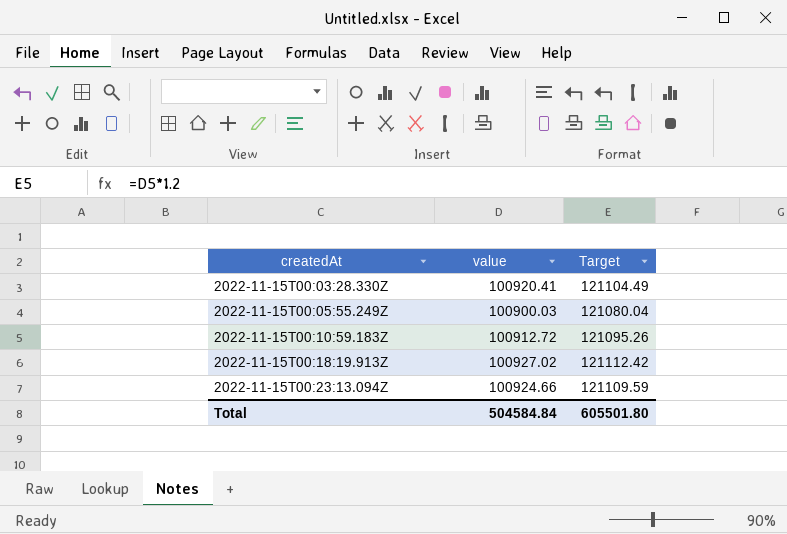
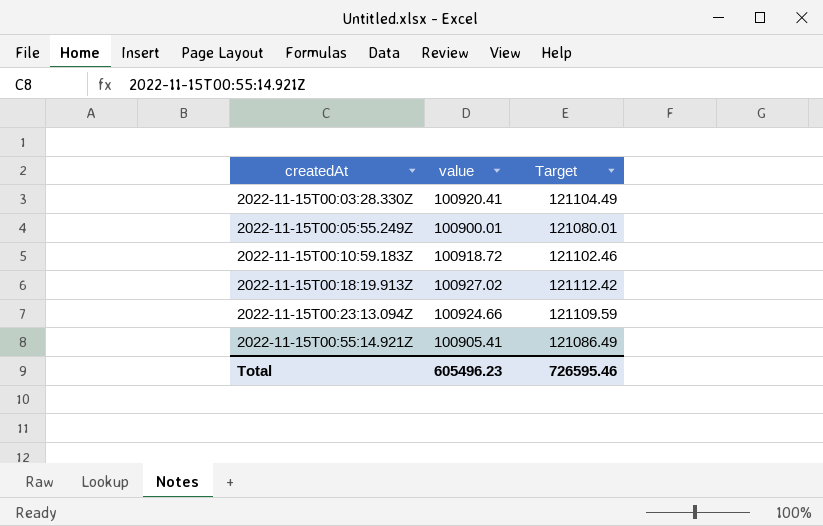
2022-11-15T00:05:55.249Z | value: 100900.03 -> 100900.01
2022-11-15T00:05:55.249Z | Target: 121080.04 -> 121080.01
2022-11-15T00:10:59.183Z | value: 100912.72 -> 100918.72
2022-11-15T00:10:59.183Z | Target: 121095.26 -> 121102.46
row 2022-11-15T00:55:14.921Z: none -> 100905.41 | 121086.49
Total | value: 504584.84 -> 605496.23
Total | Target: 605501.80 -> 726595.46

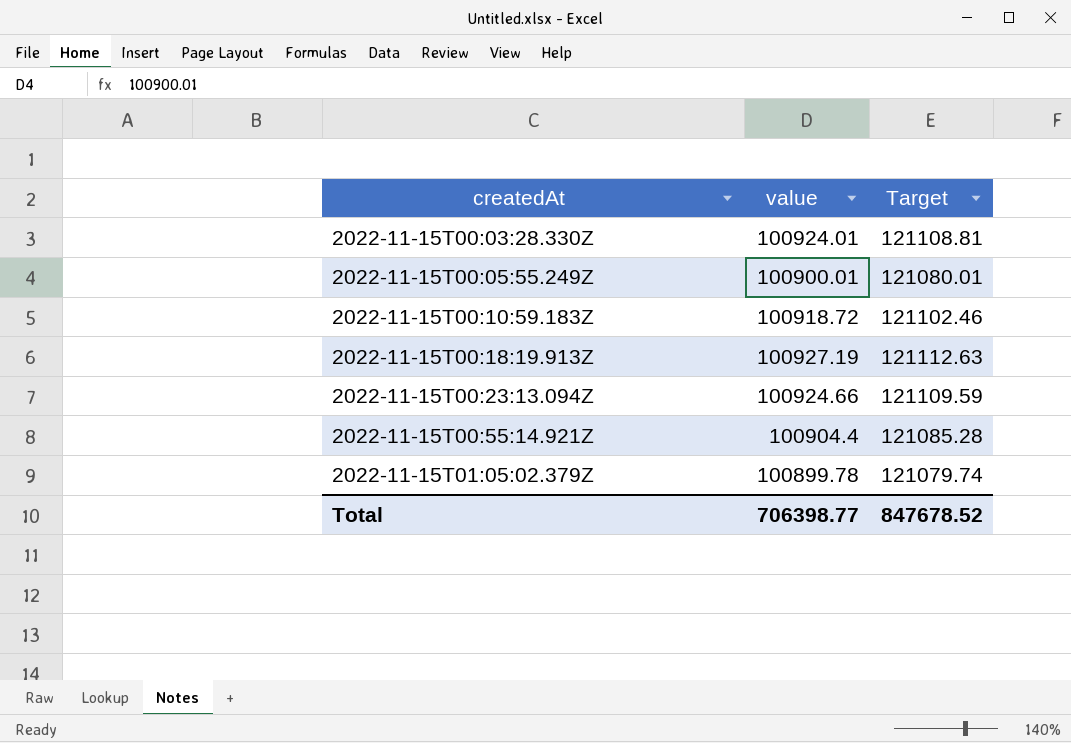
2022-11-15T00:03:28.330Z | value: 100920.41 -> 100924.01
2022-11-15T00:03:28.330Z | Target: 121104.49 -> 121108.81
2022-11-15T00:18:19.913Z | value: 100927.02 -> 100927.19
2022-11-15T00:18:19.913Z | Target: 121112.42 -> 121112.63
2022-11-15T00:55:14.921Z | value: 100905.41 -> 100904.4
2022-11-15T00:55:14.921Z | Target: 121086.49 -> 121085.28
row 2022-11-15T01:05:02.379Z: none -> 100899.78 | 121079.74
Total | value: 605496.23 -> 706398.77
Total | Target: 726595.46 -> 847678.52

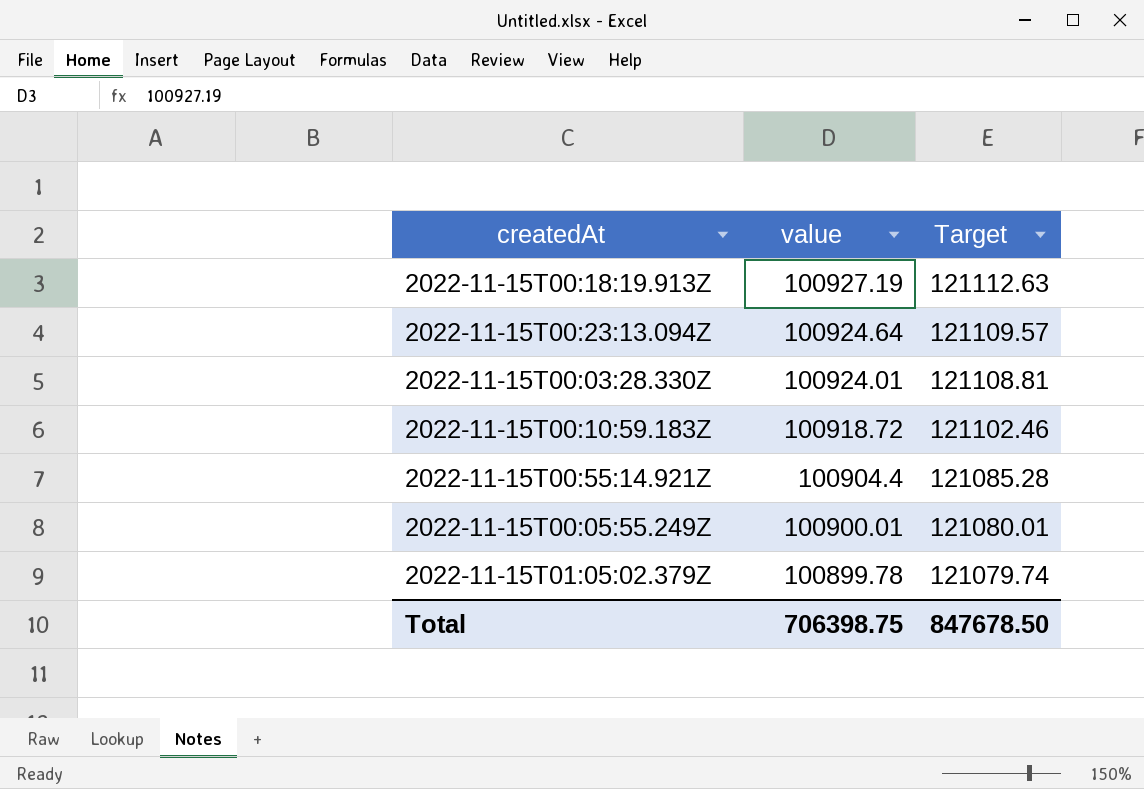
row order: createdAt ascending -> value descending
2022-11-15T00:23:13.094Z | value: 100924.66 -> 100924.64
2022-11-15T00:23:13.094Z | Target: 121109.59 -> 121109.57
Total | value: 706398.77 -> 706398.75
Total | Target: 847678.52 -> 847678.50

